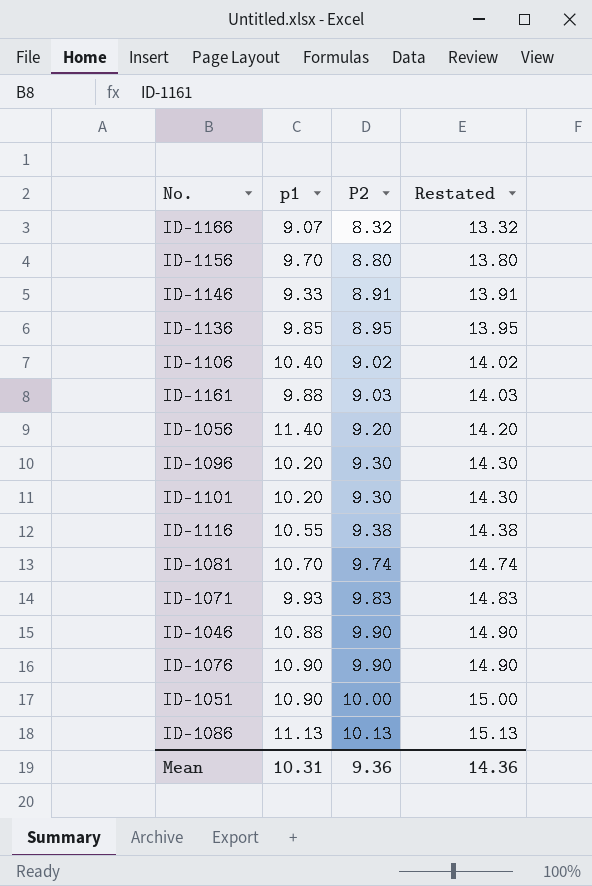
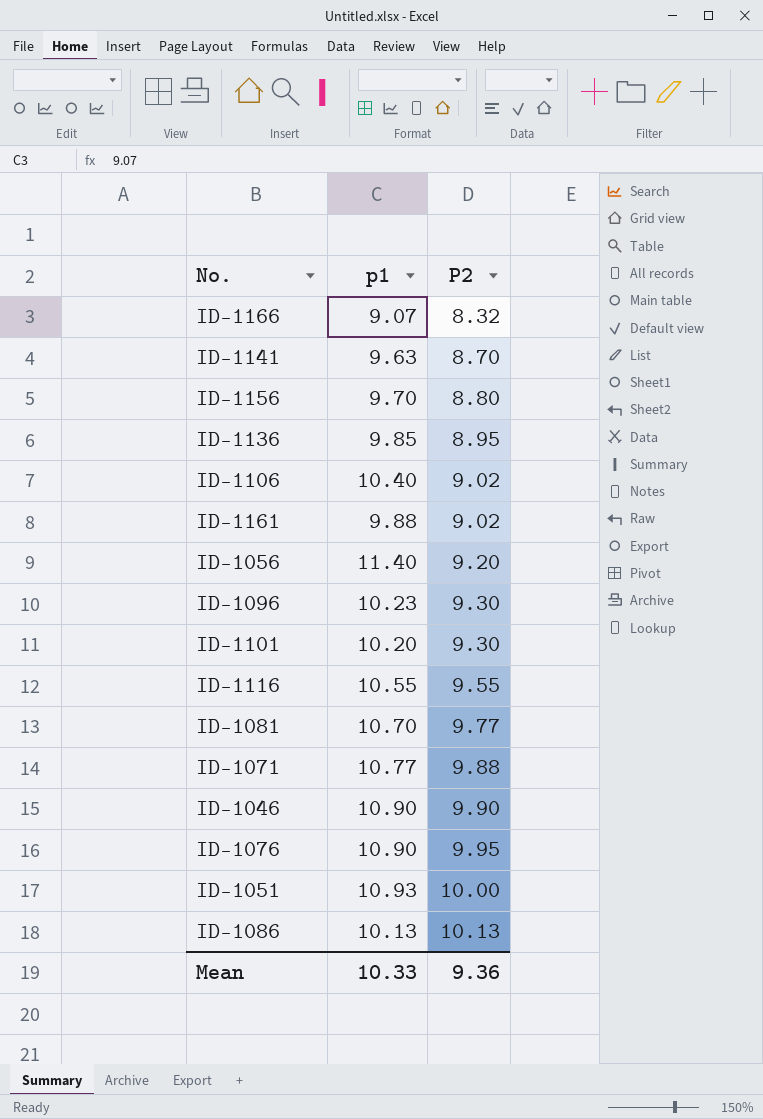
column Restated | formula: [P2] + 5 -> none
row ID-1146: 9.33 | 8.91 | 13.91 -> none
row ID-1141: none -> 9.63 | 8.70
ID-1161 | P2: 9.03 -> 9.02
ID-1096 | p1: 10.20 -> 10.23
ID-1116 | P2: 9.38 -> 9.55
ID-1081 | P2: 9.74 -> 9.77
ID-1071 | p1: 9.93 -> 10.77
ID-1071 | P2: 9.83 -> 9.88
ID-1046 | p1: 10.88 -> 10.90
ID-1076 | P2: 9.90 -> 9.95
ID-1051 | p1: 10.90 -> 10.93
ID-1086 | p1: 11.13 -> 10.13
Mean | p1: 10.31 -> 10.33

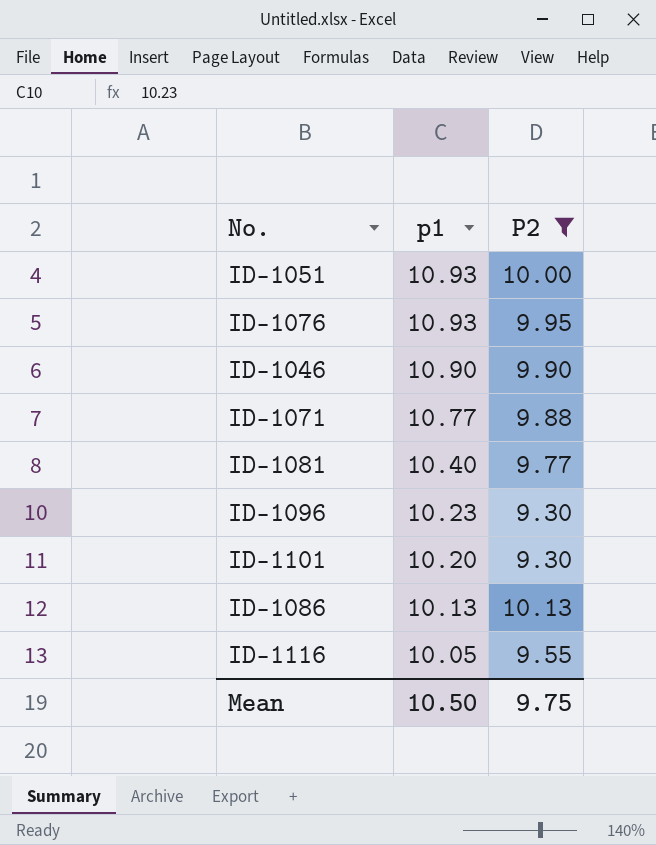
filter: none -> P2 >= 9.30
row order: P2 ascending -> p1 descending
ID-1076 | p1: 10.90 -> 10.93
ID-1081 | p1: 10.70 -> 10.40
ID-1116 | p1: 10.55 -> 10.05
Mean | p1: 10.33 -> 10.50
Mean | P2: 9.36 -> 9.75

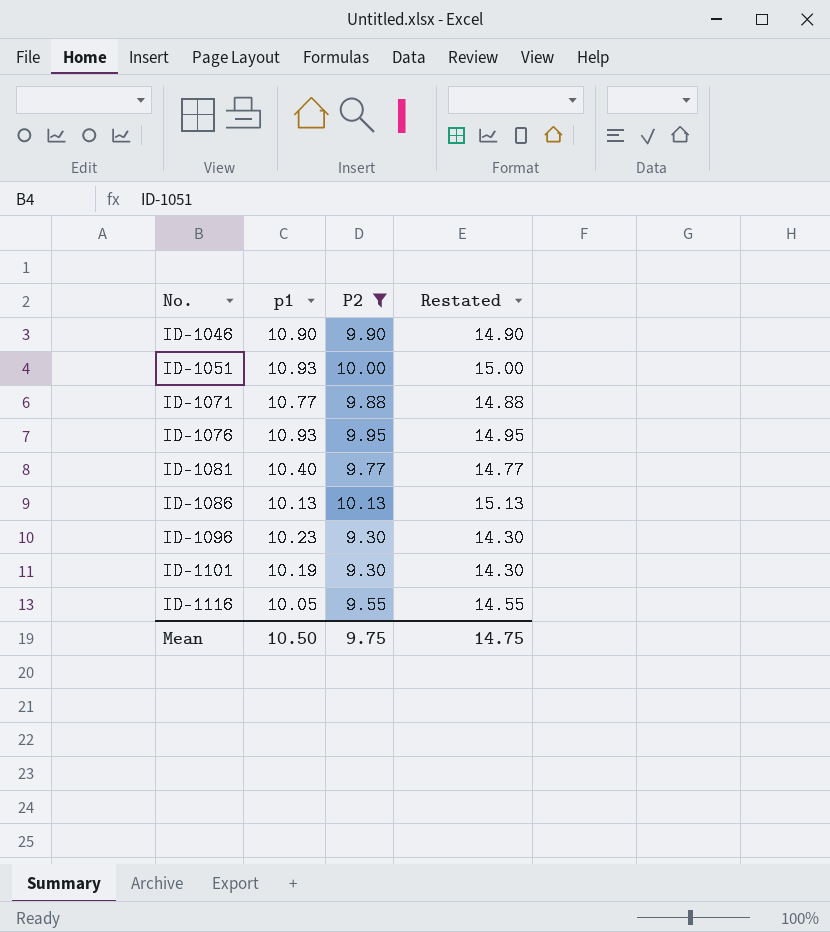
row order: p1 descending -> No. ascending
column Restated | formula: none -> [P2] + 5
ID-1101 | p1: 10.20 -> 10.19

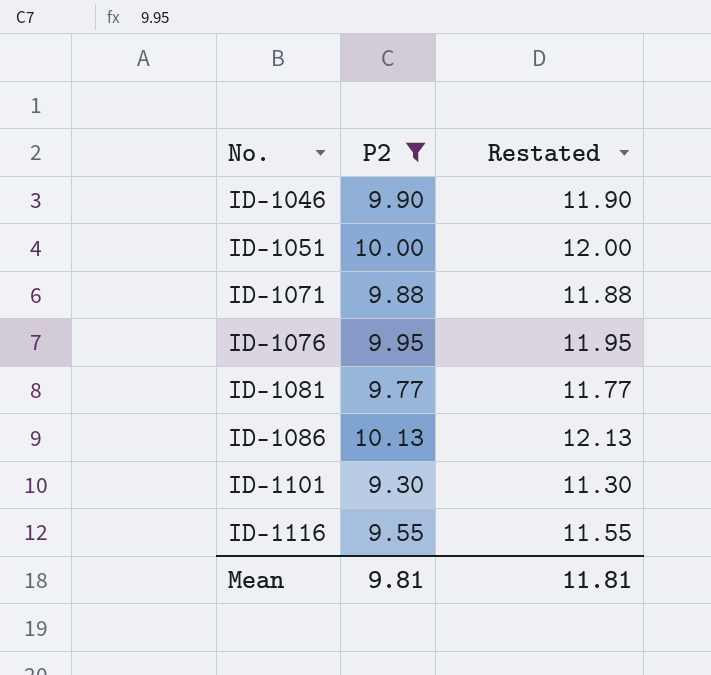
column p1 | position: 2 -> none
column Restated | formula: [P2] + 5 -> [P2] + 2
row ID-1096: 10.23 | 9.30 | 14.30 -> none
Mean | P2: 9.75 -> 9.81
Mean | Restated: 14.75 -> 11.81

